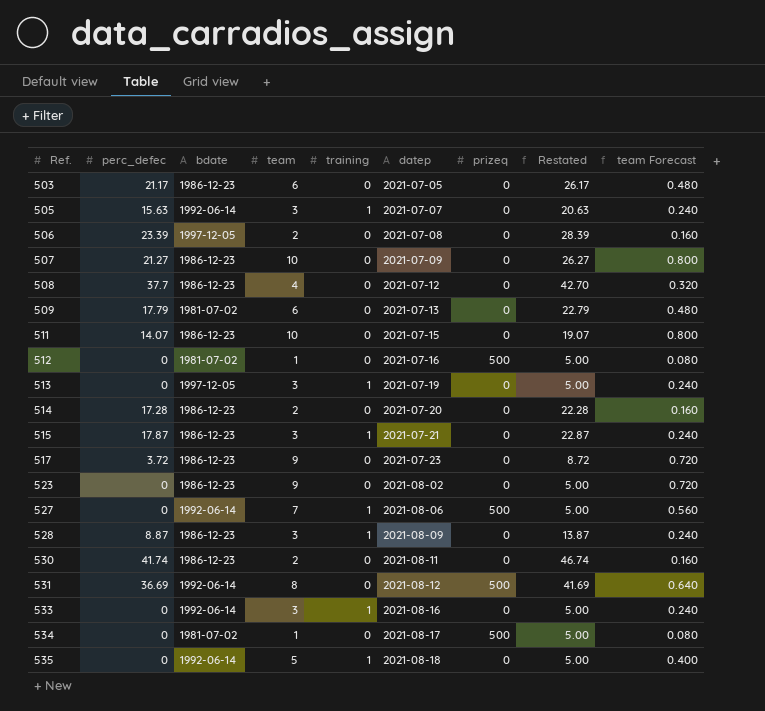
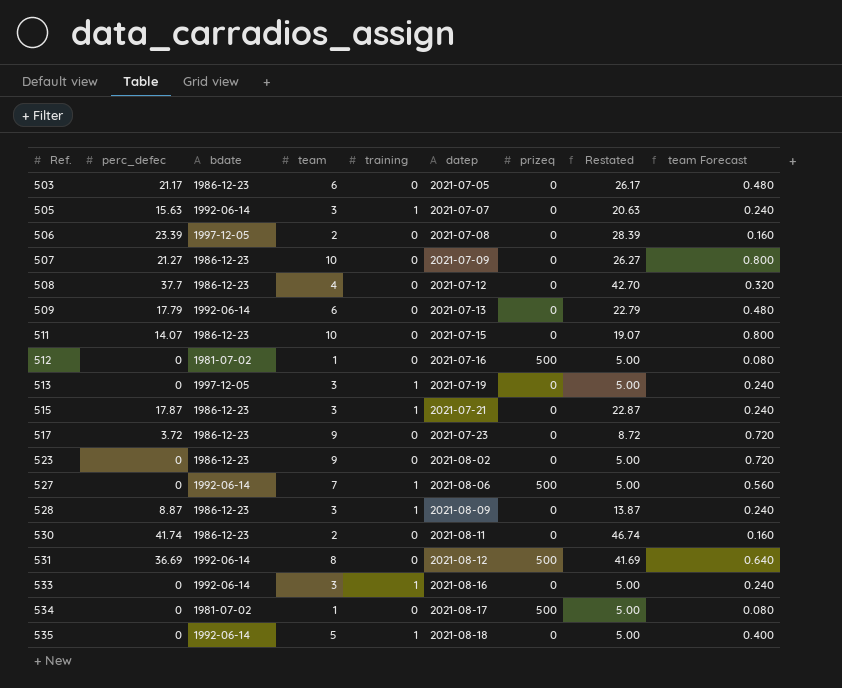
row 514: 17.28 | 1986-12-23 | 2 | 0 | 2021-07-20 | 0 | 22.28 | 0.160 -> none
509 | bdate: 1981-07-02 -> 1992-06-14

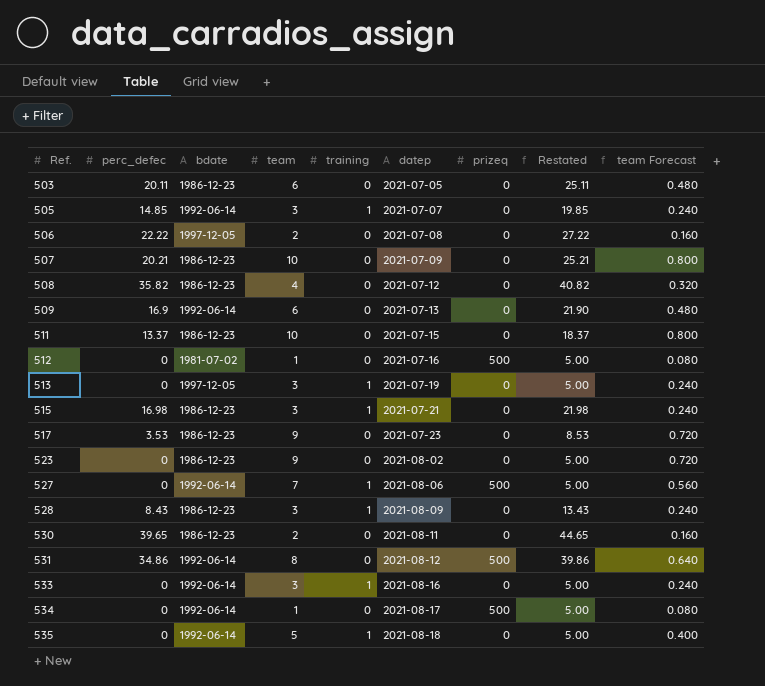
503 | perc_defec: 21.17 -> 20.11
503 | Restated: 26.17 -> 25.11
505 | perc_defec: 15.63 -> 14.85
505 | Restated: 20.63 -> 19.85
506 | perc_defec: 23.39 -> 22.22
506 | Restated: 28.39 -> 27.22
507 | perc_defec: 21.27 -> 20.21
507 | Restated: 26.27 -> 25.21
508 | perc_defec: 37.7 -> 35.82
508 | Restated: 42.70 -> 40.82
509 | perc_defec: 17.79 -> 16.9
509 | Restated: 22.79 -> 21.90
511 | perc_defec: 14.07 -> 13.37
511 | Restated: 19.07 -> 18.37
515 | perc_defec: 17.87 -> 16.98
515 | Restated: 22.87 -> 21.98
517 | perc_defec: 3.72 -> 3.53
517 | Restated: 8.72 -> 8.53
528 | perc_defec: 8.87 -> 8.43
528 | Restated: 13.87 -> 13.43
530 | perc_defec: 41.74 -> 39.65
530 | Restated: 46.74 -> 44.65
531 | perc_defec: 36.69 -> 34.86
531 | Restated: 41.69 -> 39.86
534 | bdate: 1981-07-02 -> 1992-06-14

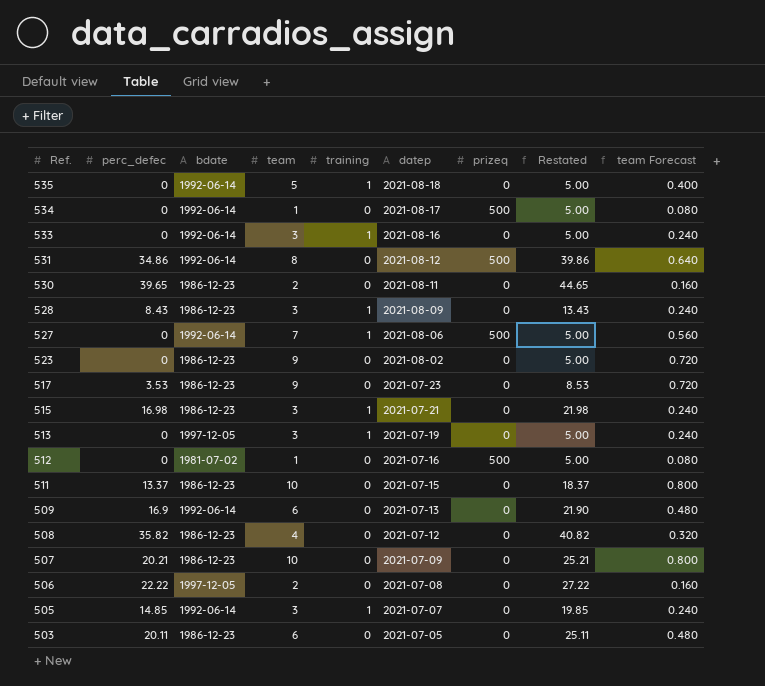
row order: Ref. ascending -> Ref. descending

